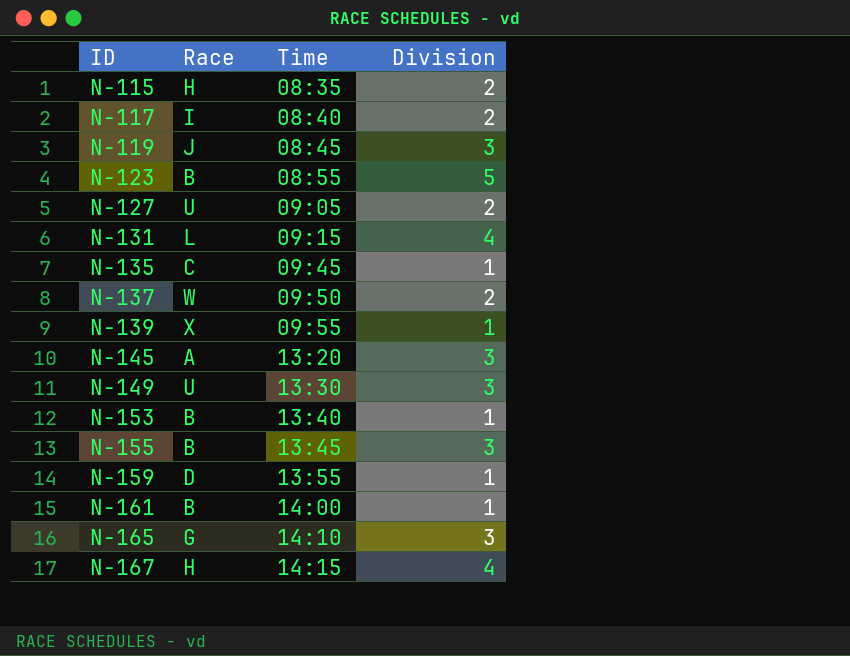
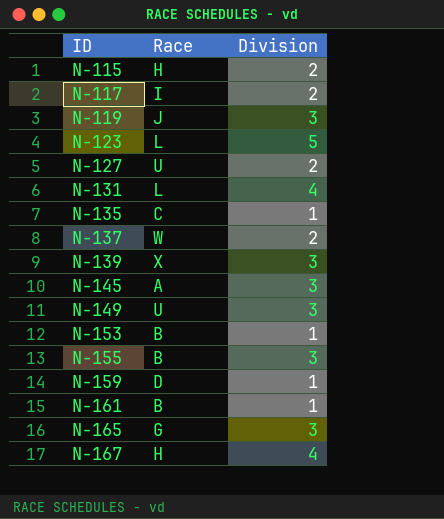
column Time | position: 3 -> none
N-123 | Race: B -> L
N-139 | Division: 1 -> 3

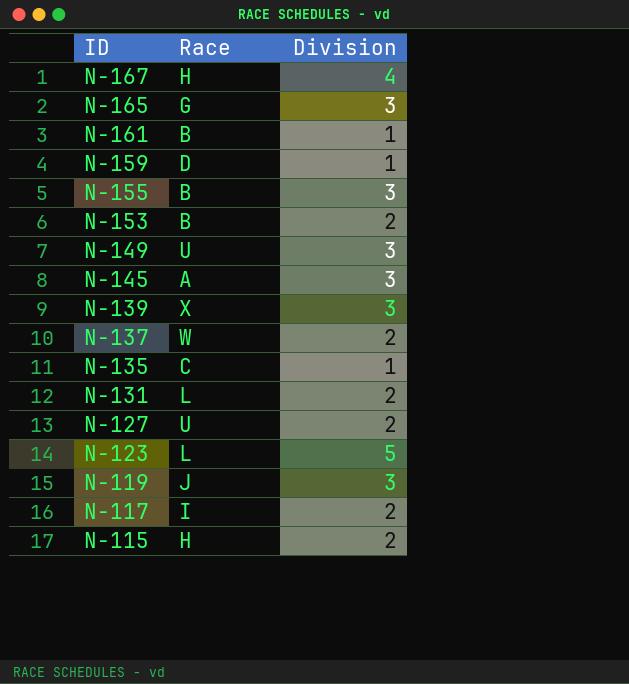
row order: ID ascending -> ID descending
N-153 | Division: 1 -> 2
N-131 | Division: 4 -> 2

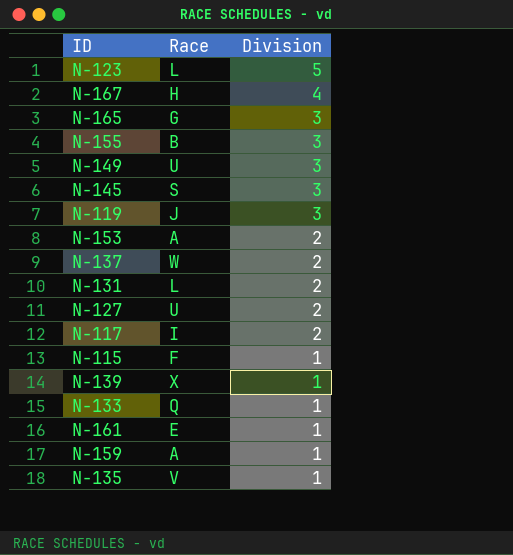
row order: ID descending -> Division descending
N-145 | Race: A -> S
N-153 | Race: B -> A
N-115 | Race: H -> F
N-115 | Division: 2 -> 1
N-139 | Division: 3 -> 1
row N-133: none -> Q | 1
N-161 | Race: B -> E
N-159 | Race: D -> A
N-135 | Race: C -> V

